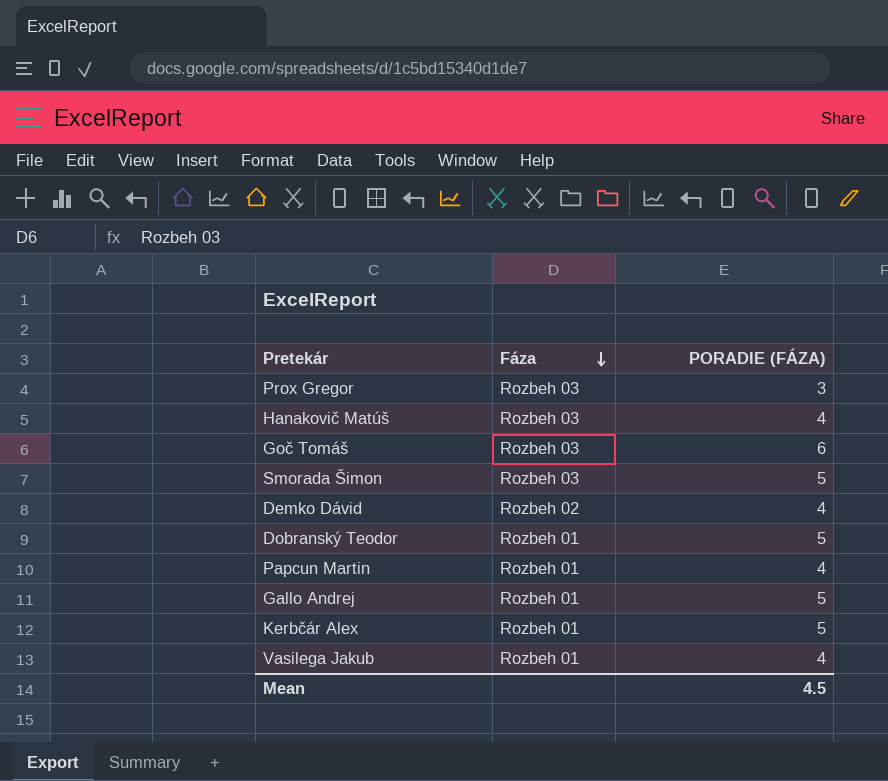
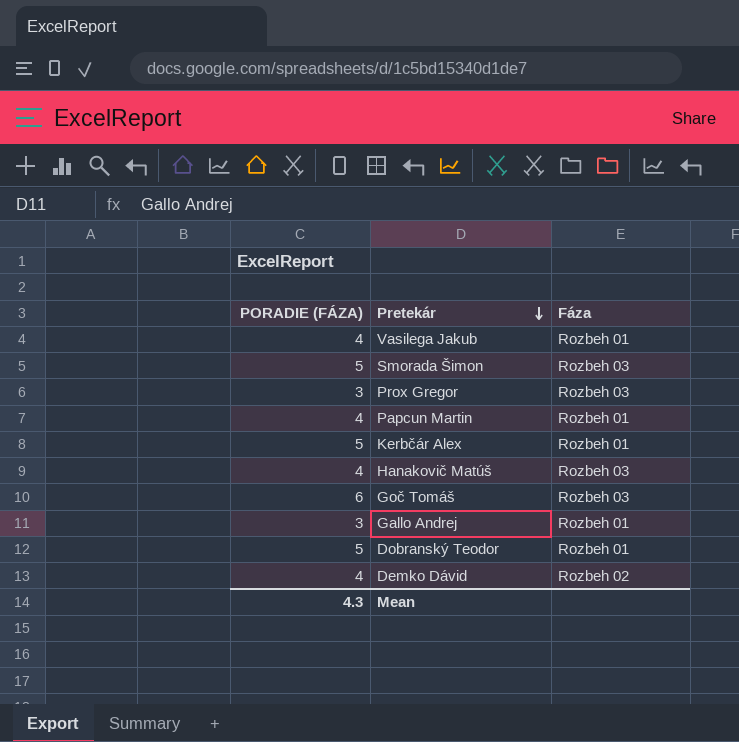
row order: Fáza descending -> Pretekár descending
column PORADIE (FÁZA) | position: 3 -> 1
Gallo Andrej | PORADIE (FÁZA): 5 -> 3
Mean | PORADIE (FÁZA): 4.5 -> 4.3

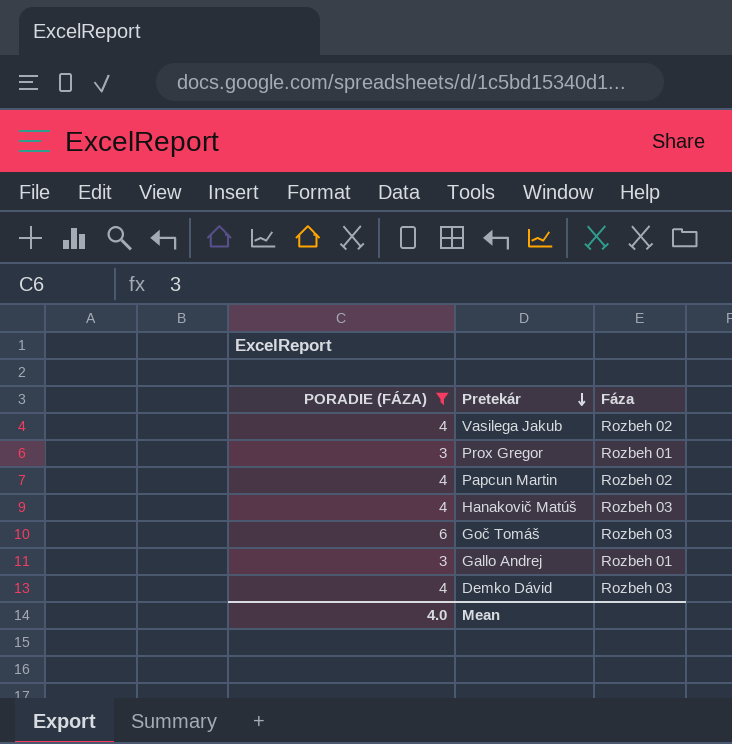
filter: none -> PORADIE (FÁZA) != 5
Vasilega Jakub | Fáza: Rozbeh 01 -> Rozbeh 02
Prox Gregor | Fáza: Rozbeh 03 -> Rozbeh 01
Papcun Martin | Fáza: Rozbeh 01 -> Rozbeh 02
Demko Dávid | Fáza: Rozbeh 02 -> Rozbeh 03
Mean | PORADIE (FÁZA): 4.3 -> 4.0

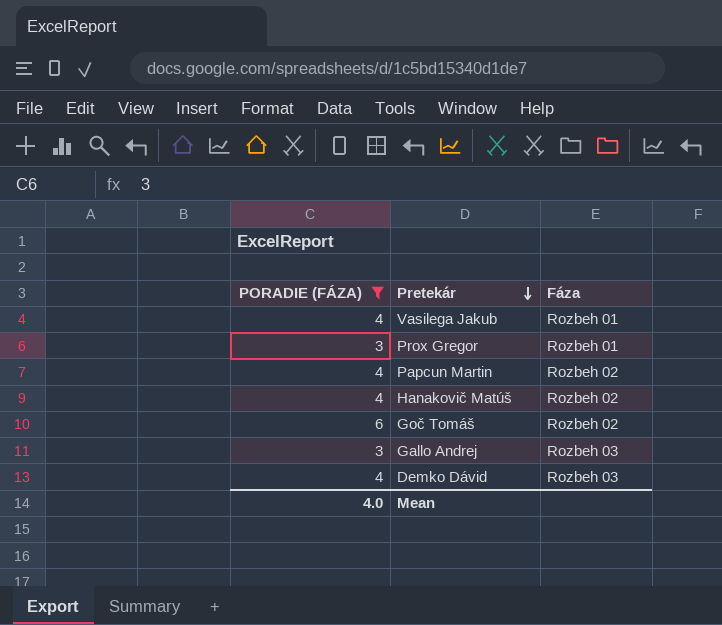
Vasilega Jakub | Fáza: Rozbeh 02 -> Rozbeh 01
Hanakovič Matúš | Fáza: Rozbeh 03 -> Rozbeh 02
Goč Tomáš | Fáza: Rozbeh 03 -> Rozbeh 02
Gallo Andrej | Fáza: Rozbeh 01 -> Rozbeh 03

